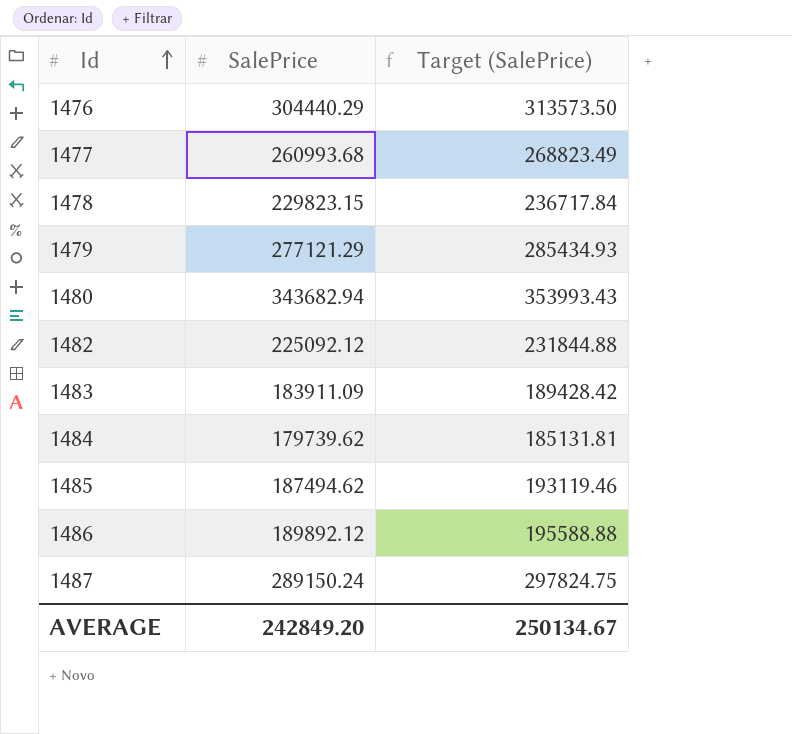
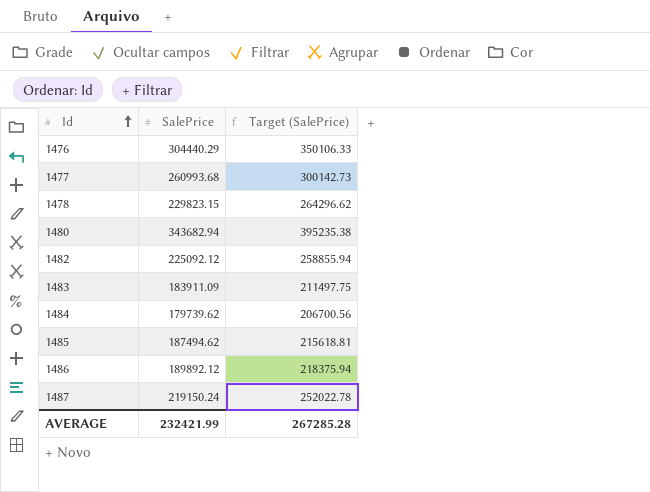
column Target (SalePrice) | formula: [SalePrice] * 1.03 -> [SalePrice] * 1.15
row 1479: 277121.29 | 285434.93 -> none
1487 | SalePrice: 289150.24 -> 219150.24
AVERAGE | SalePrice: 242849.20 -> 232421.99
AVERAGE | Target (SalePrice): 250134.67 -> 267285.28

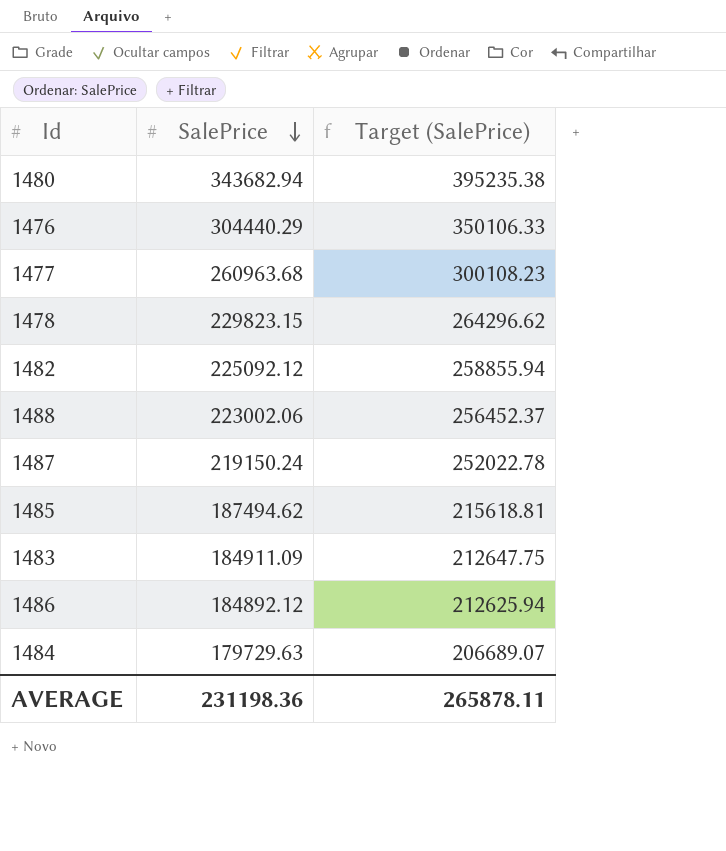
row order: Id ascending -> SalePrice descending
1477 | SalePrice: 260993.68 -> 260963.68
1477 | Target (SalePrice): 300142.73 -> 300108.23
row 1488: none -> 223002.06 | 256452.37
1483 | SalePrice: 183911.09 -> 184911.09
1483 | Target (SalePrice): 211497.75 -> 212647.75
1486 | SalePrice: 189892.12 -> 184892.12
1486 | Target (SalePrice): 218375.94 -> 212625.94
1484 | SalePrice: 179739.62 -> 179729.63
1484 | Target (SalePrice): 206700.56 -> 206689.07
AVERAGE | SalePrice: 232421.99 -> 231198.36
AVERAGE | Target (SalePrice): 267285.28 -> 265878.11

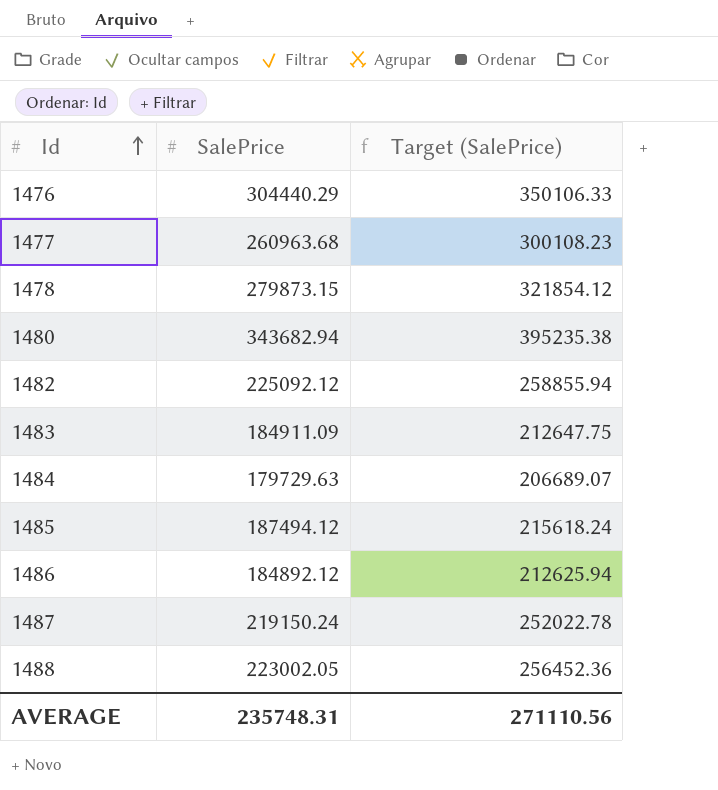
row order: SalePrice descending -> Id ascending
1478 | SalePrice: 229823.15 -> 279873.15
1478 | Target (SalePrice): 264296.62 -> 321854.12
1485 | SalePrice: 187494.62 -> 187494.12
1485 | Target (SalePrice): 215618.81 -> 215618.24
1488 | SalePrice: 223002.06 -> 223002.05
1488 | Target (SalePrice): 256452.37 -> 256452.36
AVERAGE | SalePrice: 231198.36 -> 235748.31
AVERAGE | Target (SalePrice): 265878.11 -> 271110.56

